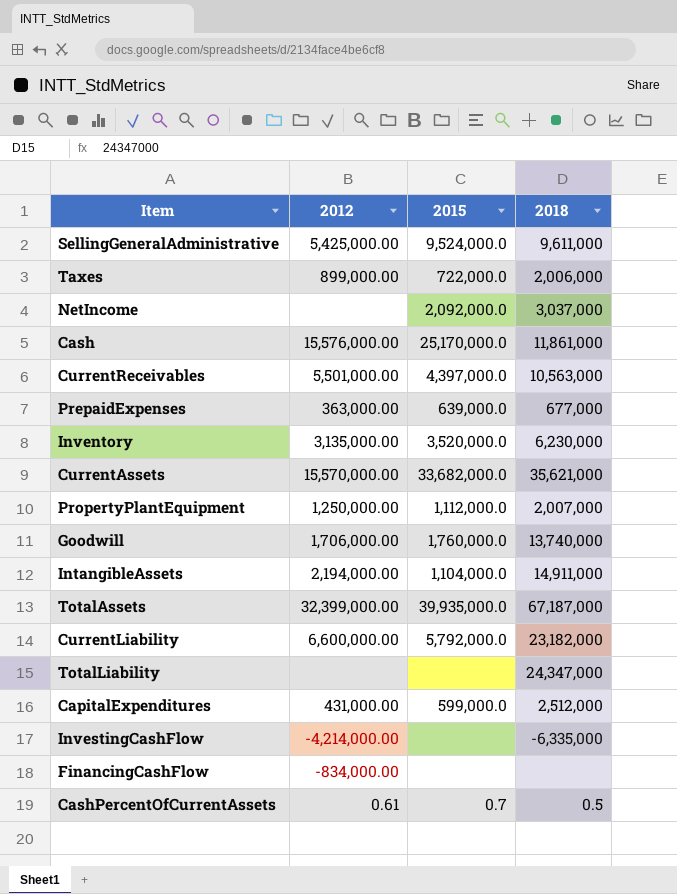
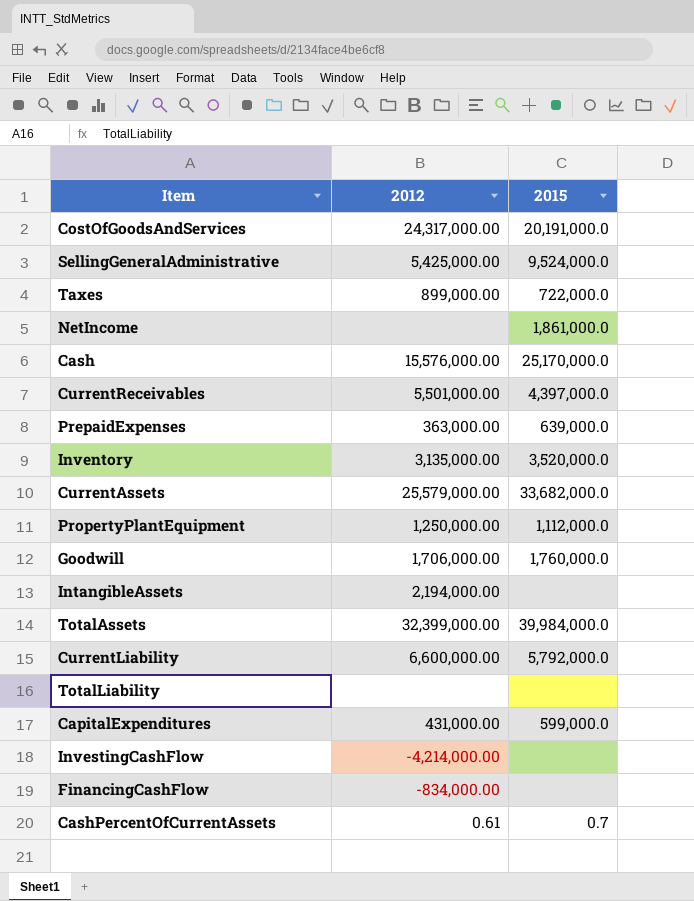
column 2018 | position: 4 -> none
row CostOfGoodsAndServices: none -> 24,317,000.00 | 20,191,000.0
NetIncome | 2015: 2,092,000.0 -> 1,861,000.0
CurrentAssets | 2012: 15,570,000.00 -> 25,579,000.00
IntangibleAssets | 2015: 1,104,000.0 -> none
TotalAssets | 2015: 39,935,000.0 -> 39,984,000.0

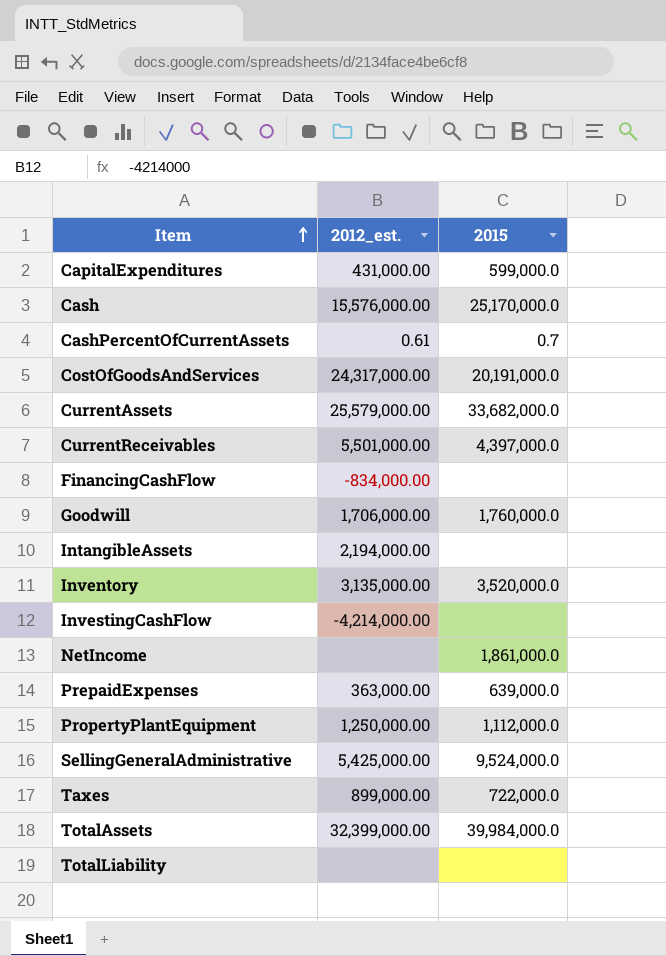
row order: none -> Item ascending
column name: 2012 -> 2012_est.
row CurrentLiability: 6,600,000.00 | 5,792,000.0 -> none

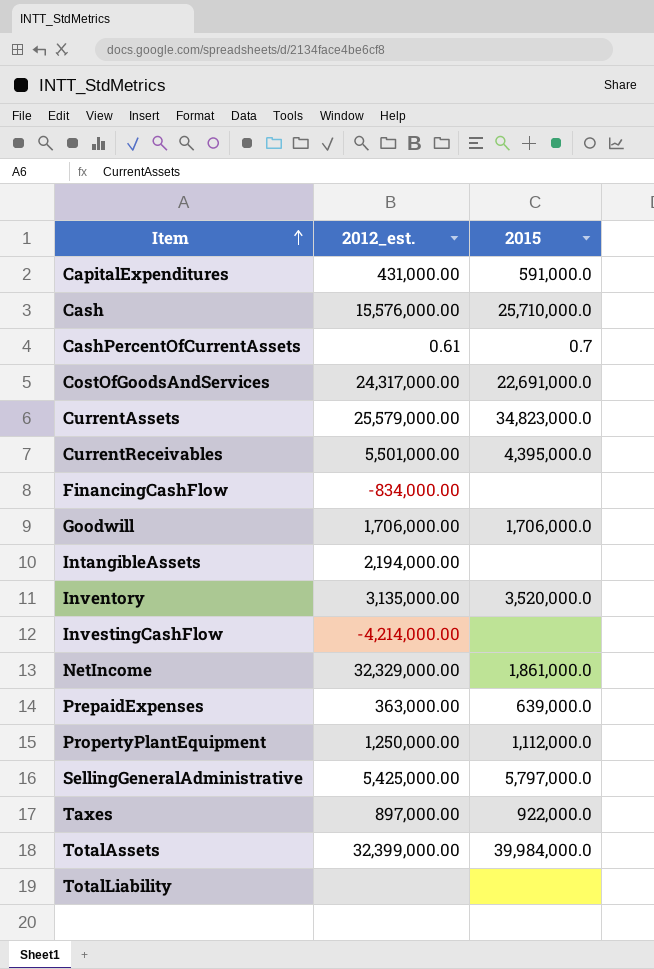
CapitalExpenditures | 2015: 599,000.0 -> 591,000.0
Cash | 2015: 25,170,000.0 -> 25,710,000.0
CostOfGoodsAndServices | 2015: 20,191,000.0 -> 22,691,000.0
CurrentAssets | 2015: 33,682,000.0 -> 34,823,000.0
CurrentReceivables | 2015: 4,397,000.0 -> 4,395,000.0
Goodwill | 2015: 1,760,000.0 -> 1,706,000.0
NetIncome | 2012_est.: none -> 32,329,000.00
SellingGeneralAdministrative | 2015: 9,524,000.0 -> 5,797,000.0
Taxes | 2012_est.: 899,000.00 -> 897,000.00
Taxes | 2015: 722,000.0 -> 922,000.0

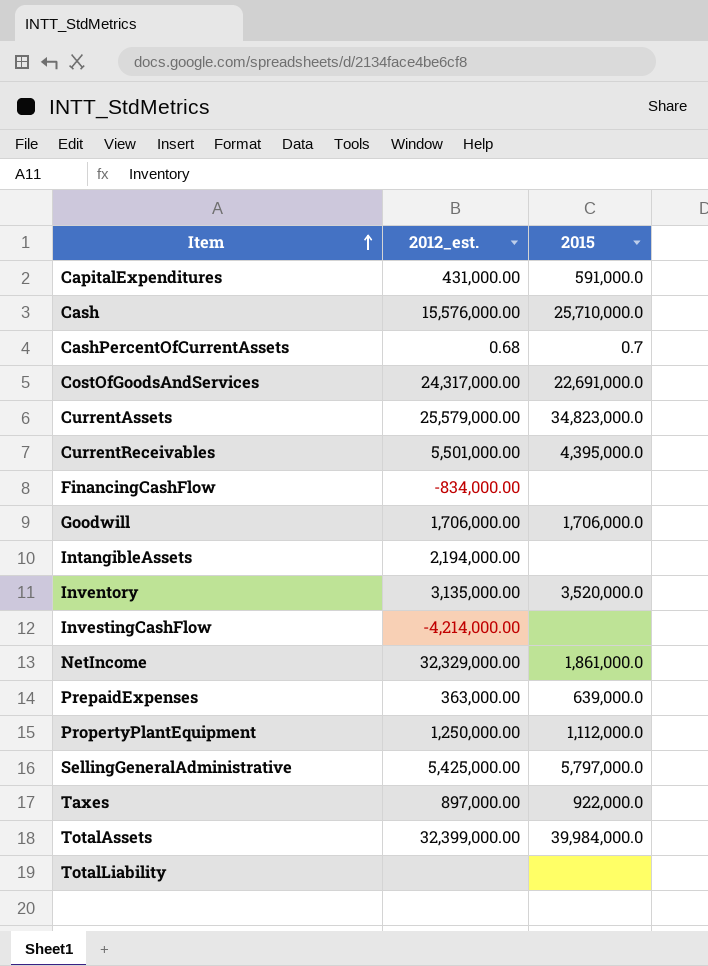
CashPercentOfCurrentAssets | 2012_est.: 0.61 -> 0.68

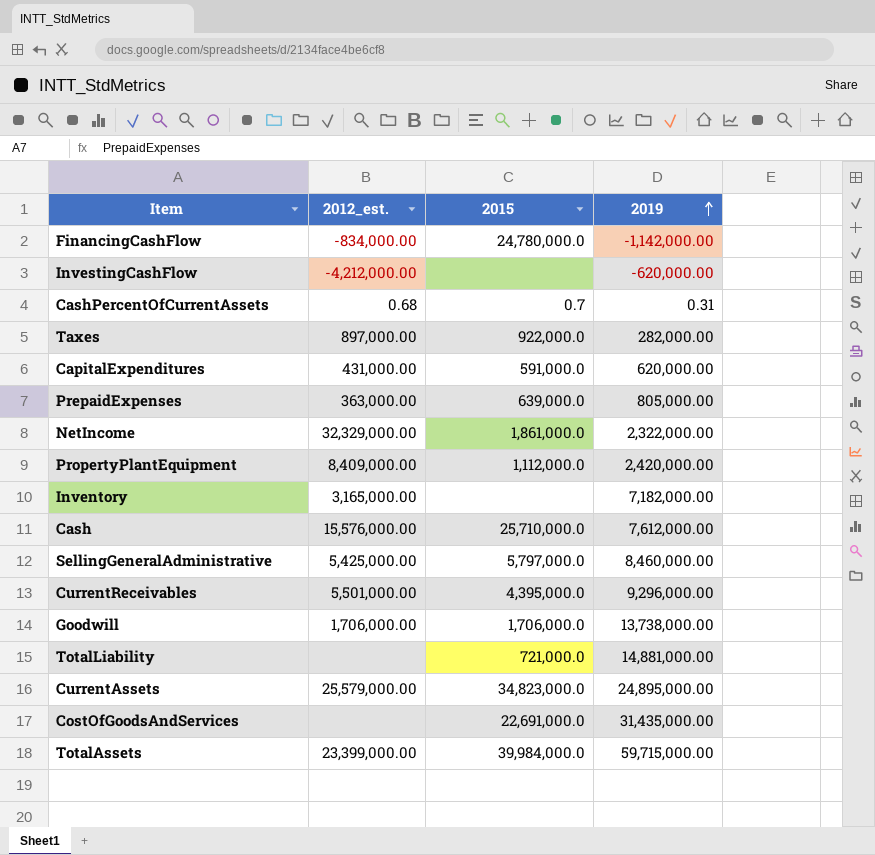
row order: Item ascending -> 2019 ascending
column 2019 | position: none -> 4
row IntangibleAssets: 2,194,000.00 | none -> none
FinancingCashFlow | 2015: none -> 24,780,000.0
InvestingCashFlow | 2012_est.: -4,214,000.00 -> -4,212,000.00
PropertyPlantEquipment | 2012_est.: 1,250,000.00 -> 8,409,000.00
Inventory | 2012_est.: 3,135,000.00 -> 3,165,000.00
Inventory | 2015: 3,520,000.0 -> none
TotalLiability | 2015: none -> 721,000.0
CostOfGoodsAndServices | 2012_est.: 24,317,000.00 -> none
TotalAssets | 2012_est.: 32,399,000.00 -> 23,399,000.00

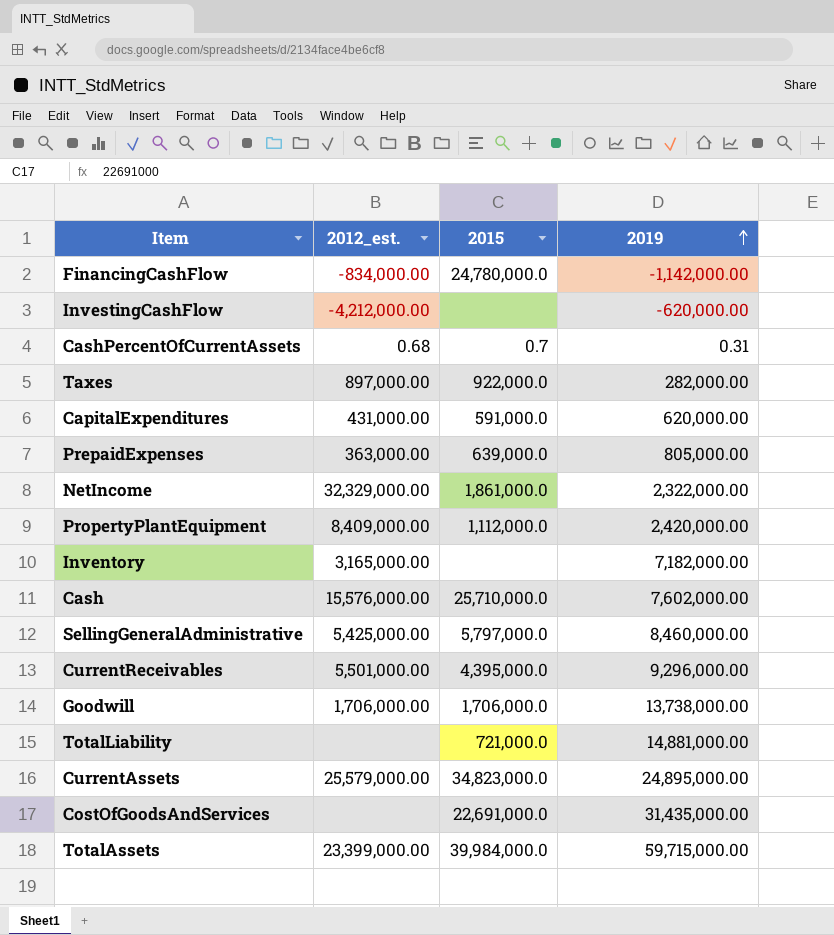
Cash | 2019: 7,612,000.00 -> 7,602,000.00

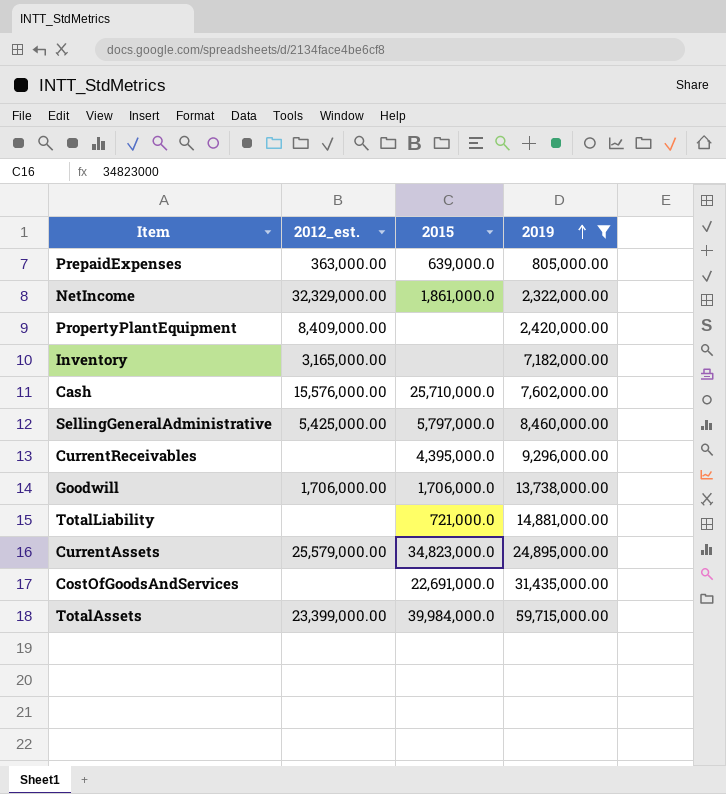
filter: none -> 2019 >= 805,000.00
PropertyPlantEquipment | 2015: 1,112,000.0 -> none
CurrentReceivables | 2012_est.: 5,501,000.00 -> none

